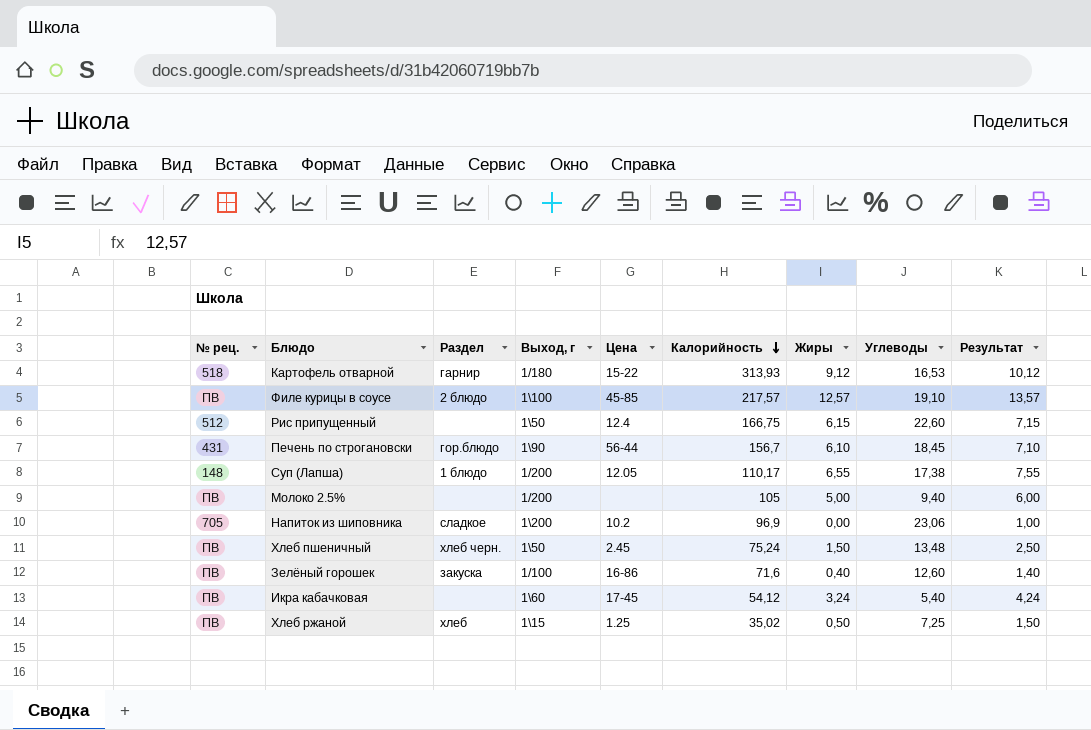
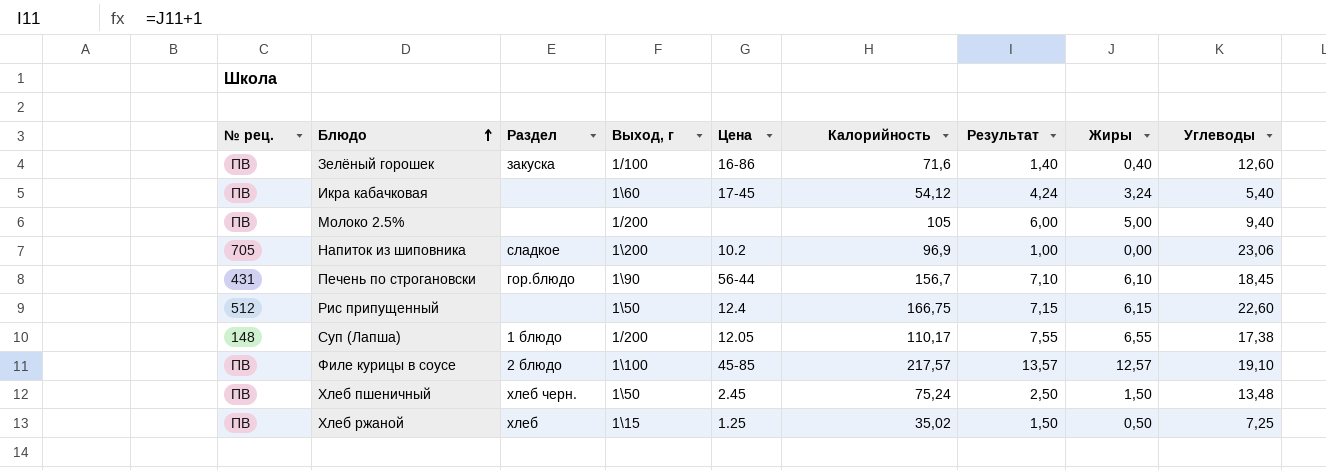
row order: Калорийность descending -> Блюдо ascending
column Результат | position: 9 -> 7
row Картофель отварной: 518 | гарнир | 1/180 | 15-22 | 313,93 | 9,12 | 16,53 | 10,12 -> none

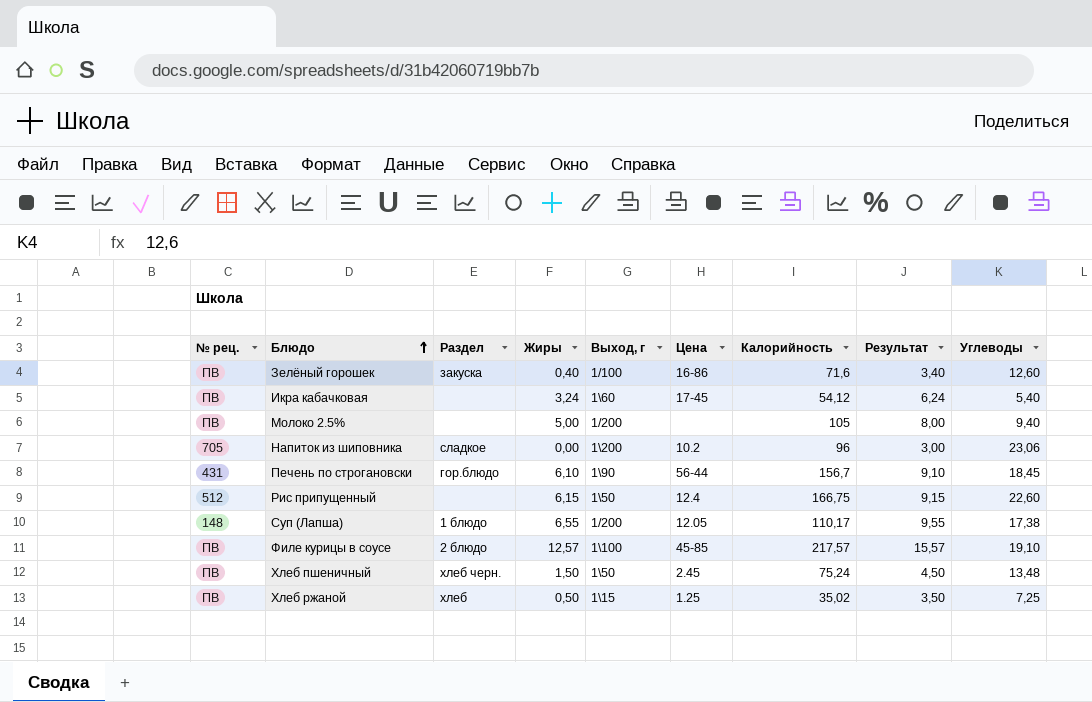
column Жиры | position: 8 -> 4
column Результат | formula: [Жиры] + 1 -> [Жиры] + 3
Напиток из шиповника | Калорийность: 96,9 -> 96

